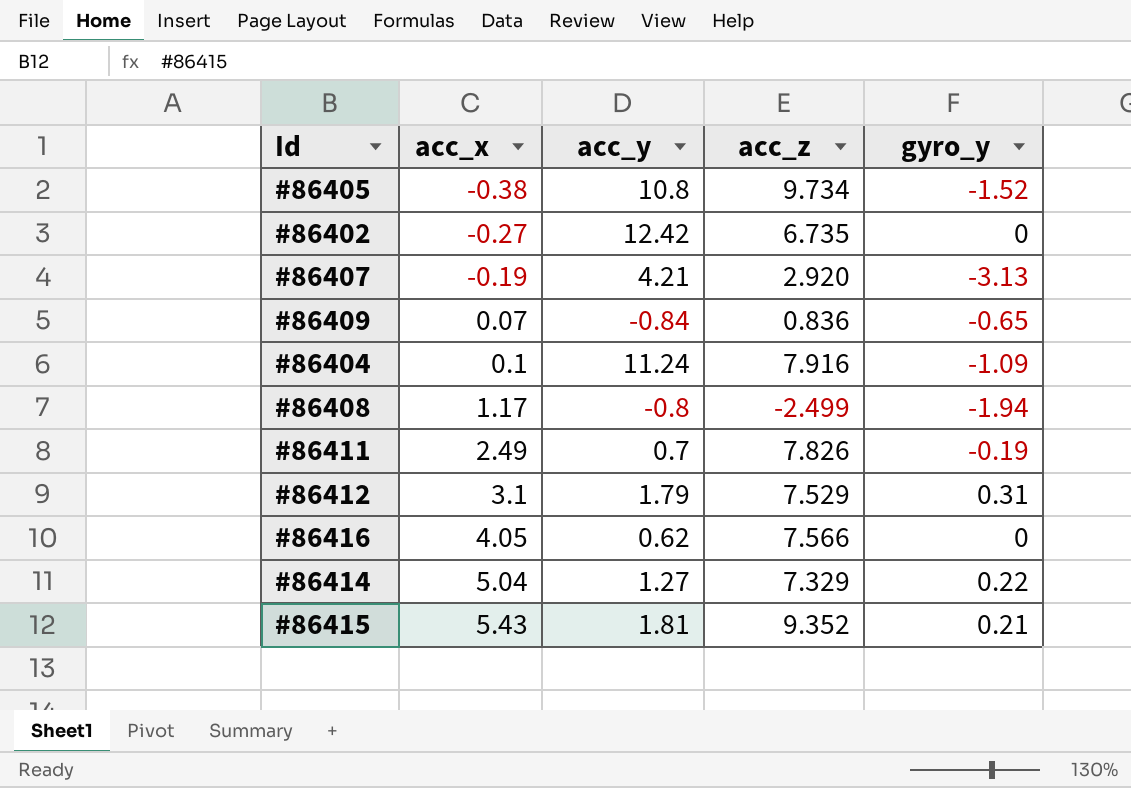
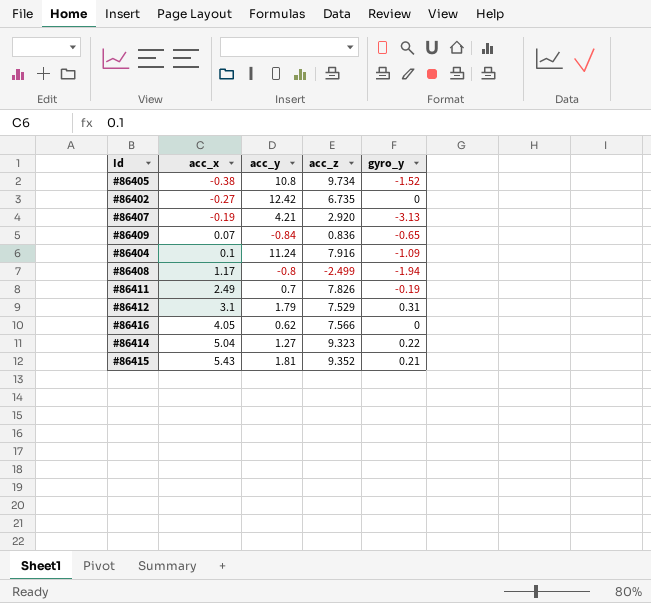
#86414 | acc_z: 7.329 -> 9.323

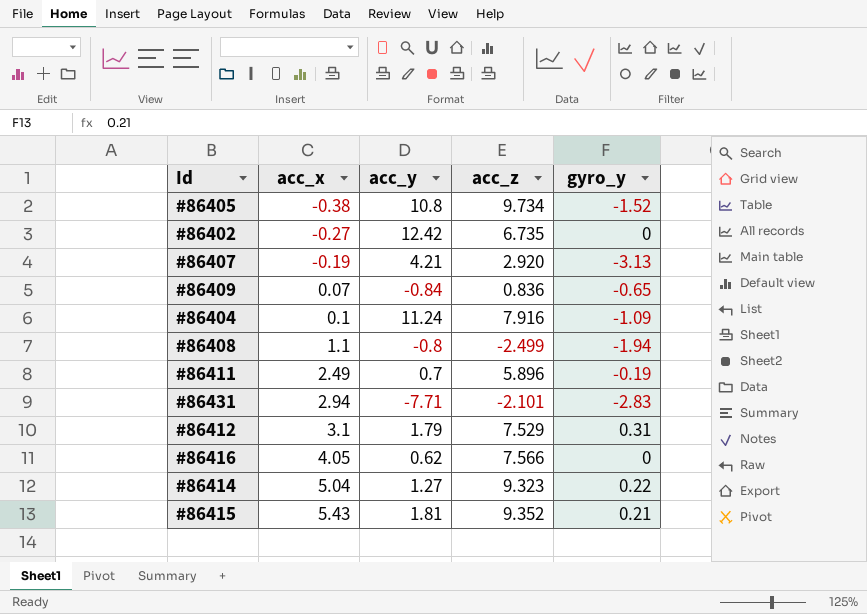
#86408 | acc_x: 1.17 -> 1.1
#86411 | acc_z: 7.826 -> 5.896
row #86431: none -> 2.94 | -7.71 | -2.101 | -2.83

